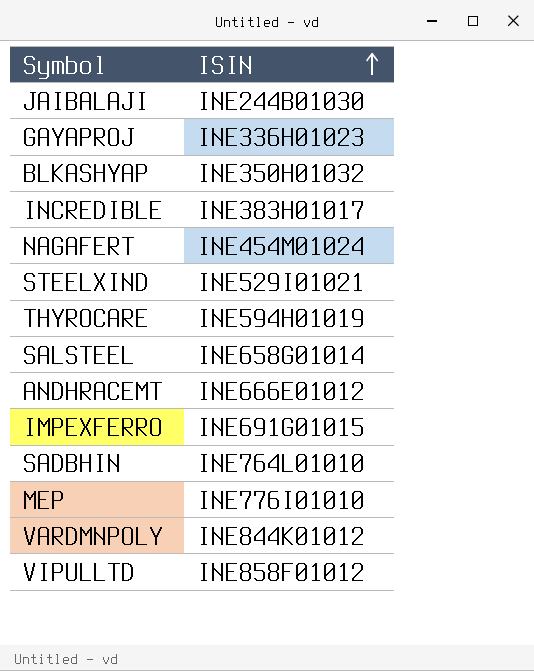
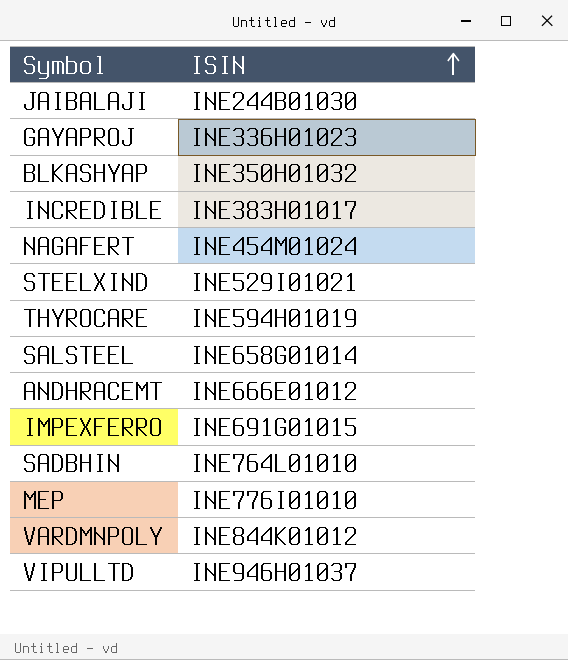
VIPULLTD | ISIN: INE858F01012 -> INE946H01037

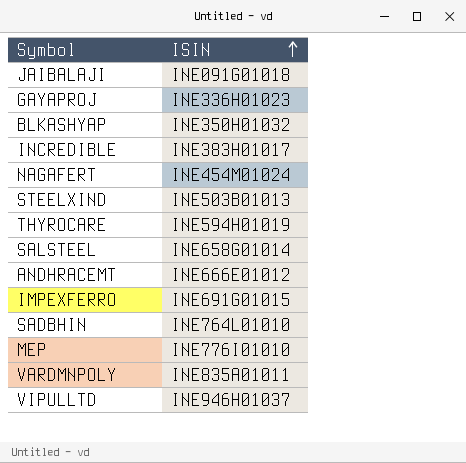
JAIBALAJI | ISIN: INE244B01030 -> INE091G01018
STEELXIND | ISIN: INE529I01021 -> INE503B01013
VARDMNPOLY | ISIN: INE844K01012 -> INE835A01011

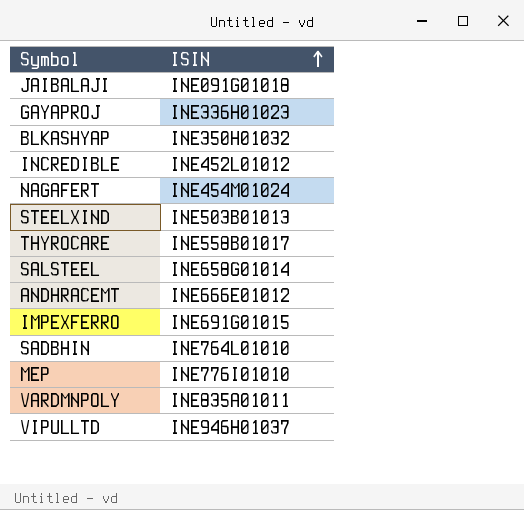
INCREDIBLE | ISIN: INE383H01017 -> INE452L01012
THYROCARE | ISIN: INE594H01019 -> INE558B01017

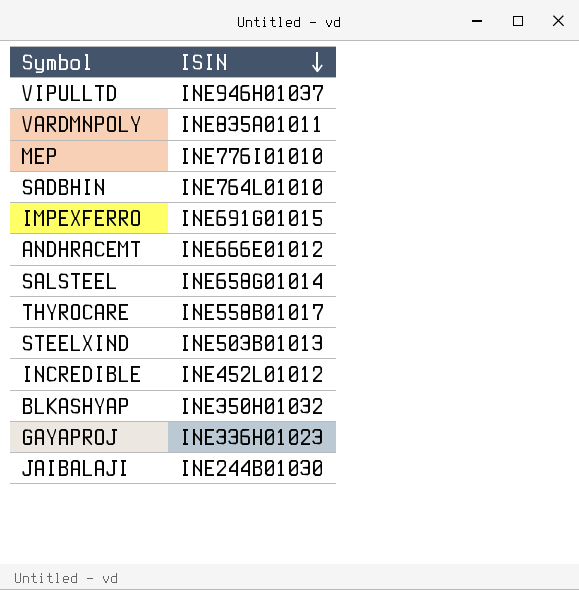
row order: ISIN ascending -> ISIN descending
row NAGAFERT: INE454M01024 -> none
JAIBALAJI | ISIN: INE091G01018 -> INE244B01030

